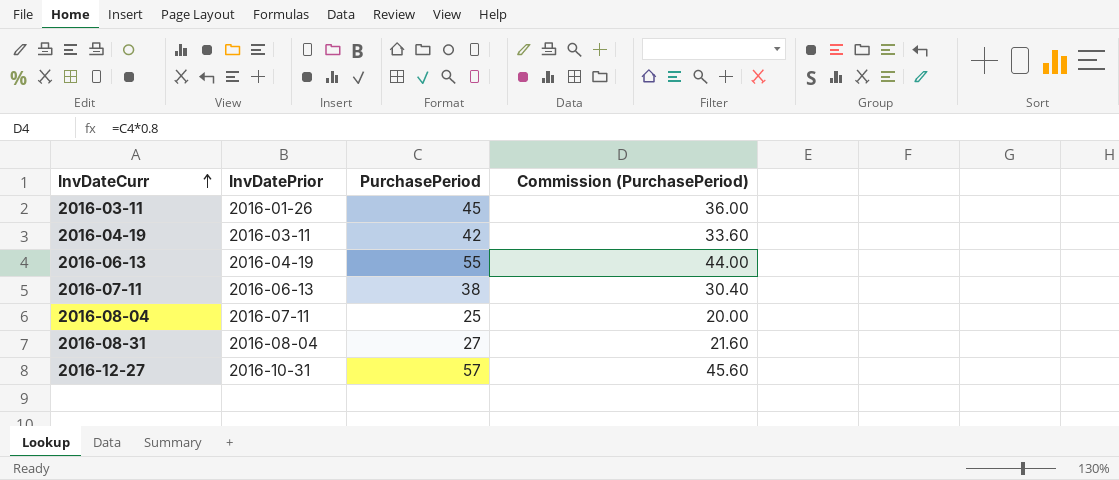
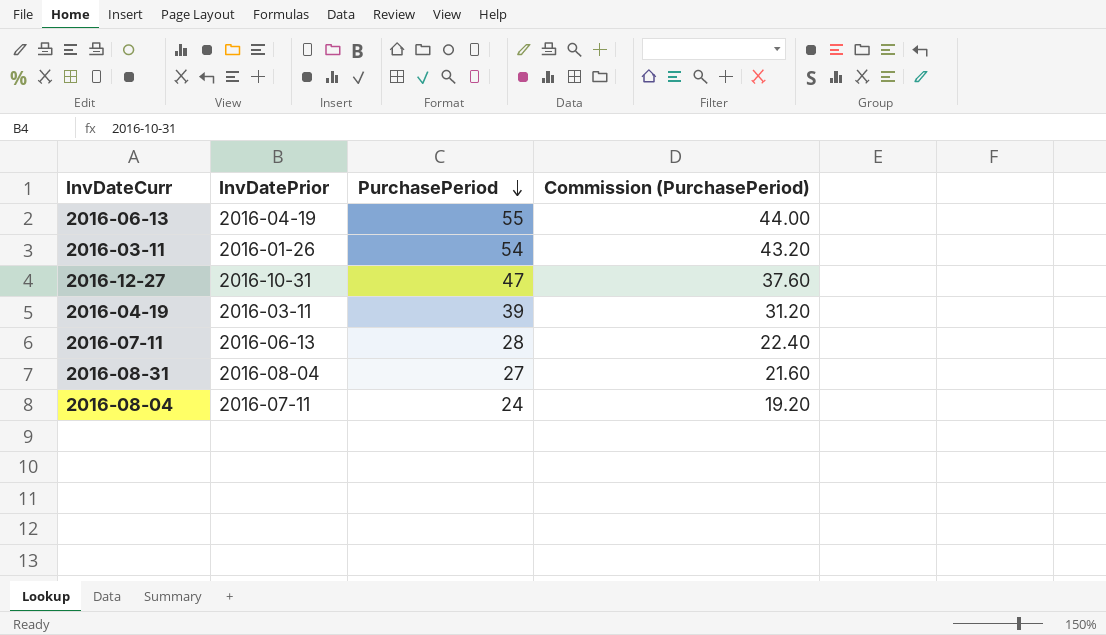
row order: InvDateCurr ascending -> PurchasePeriod descending
2016-03-11 | PurchasePeriod: 45 -> 54
2016-03-11 | Commission (PurchasePeriod): 36.00 -> 43.20
2016-12-27 | PurchasePeriod: 57 -> 47
2016-12-27 | Commission (PurchasePeriod): 45.60 -> 37.60
2016-04-19 | PurchasePeriod: 42 -> 39
2016-04-19 | Commission (PurchasePeriod): 33.60 -> 31.20
2016-07-11 | PurchasePeriod: 38 -> 28
2016-07-11 | Commission (PurchasePeriod): 30.40 -> 22.40
2016-08-04 | PurchasePeriod: 25 -> 24
2016-08-04 | Commission (PurchasePeriod): 20.00 -> 19.20

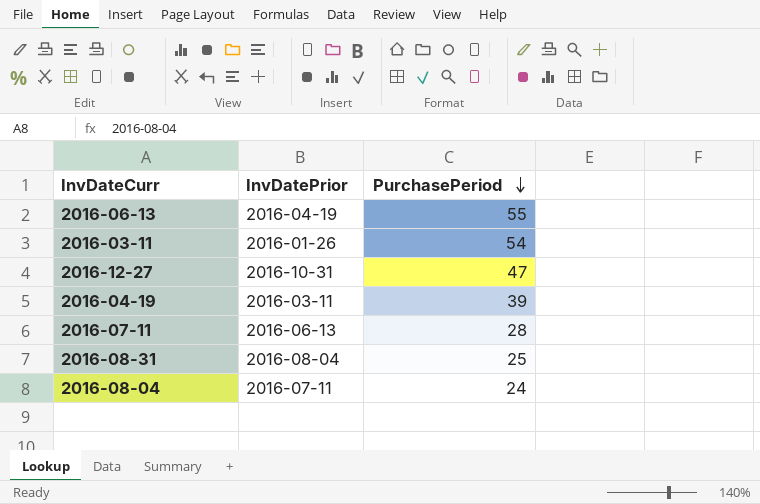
column Commission (PurchasePeriod) | formula: [PurchasePeriod] * 0.8 -> none
2016-08-31 | PurchasePeriod: 27 -> 25

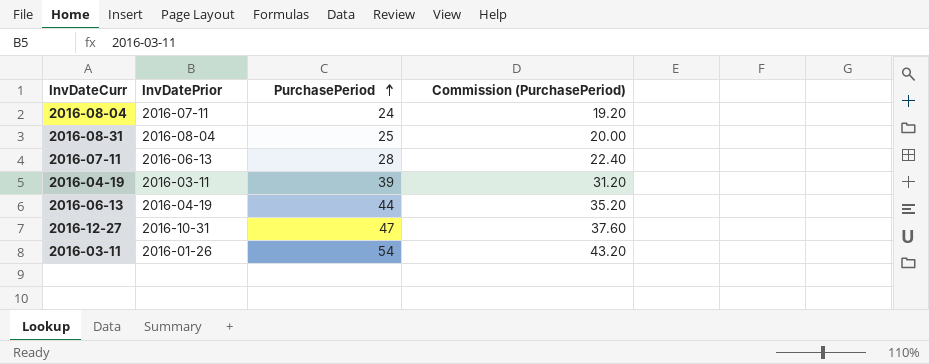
row order: PurchasePeriod descending -> PurchasePeriod ascending
column Commission (PurchasePeriod) | formula: none -> [PurchasePeriod] * 0.8
2016-06-13 | PurchasePeriod: 55 -> 44

